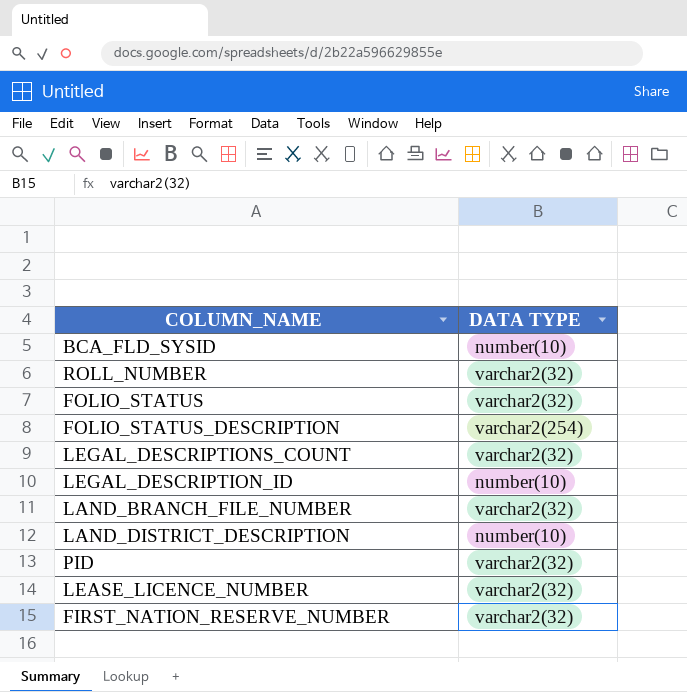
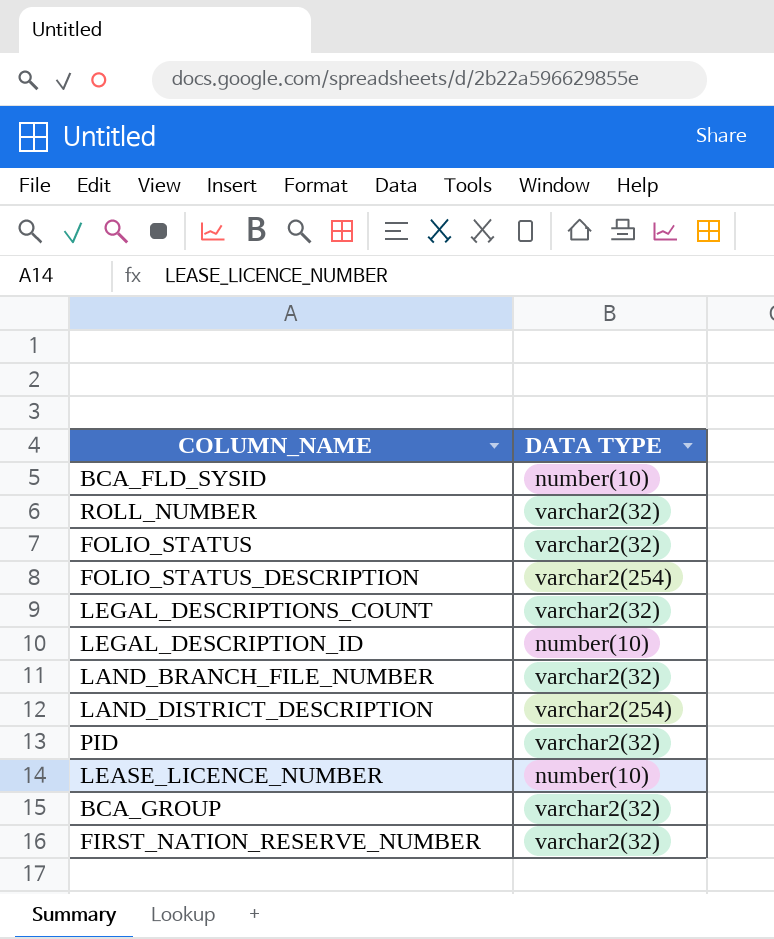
LAND_DISTRICT_DESCRIPTION | DATA TYPE: number(10) -> varchar2(254)
LEASE_LICENCE_NUMBER | DATA TYPE: varchar2(32) -> number(10)
row BCA_GROUP: none -> varchar2(32)

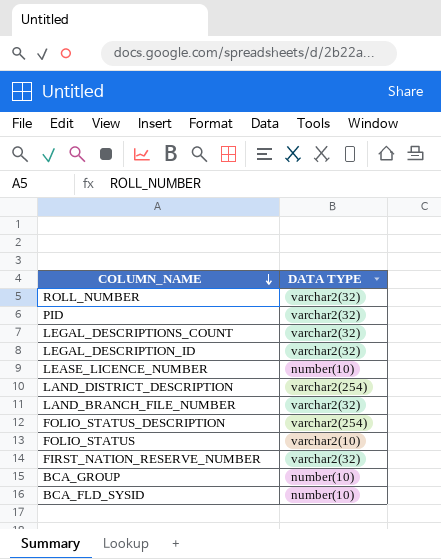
row order: none -> COLUMN_NAME descending
LEGAL_DESCRIPTION_ID | DATA TYPE: number(10) -> varchar2(32)
FOLIO_STATUS | DATA TYPE: varchar2(32) -> varchar2(10)
BCA_GROUP | DATA TYPE: varchar2(32) -> number(10)

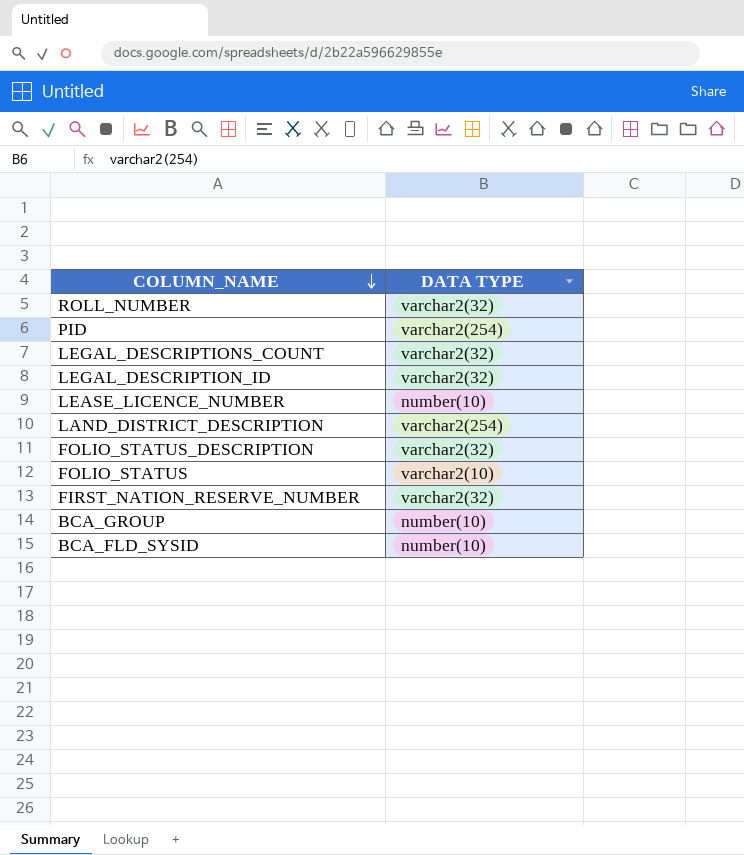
row LAND_BRANCH_FILE_NUMBER: varchar2(32) -> none
PID | DATA TYPE: varchar2(32) -> varchar2(254)
FOLIO_STATUS_DESCRIPTION | DATA TYPE: varchar2(254) -> varchar2(32)

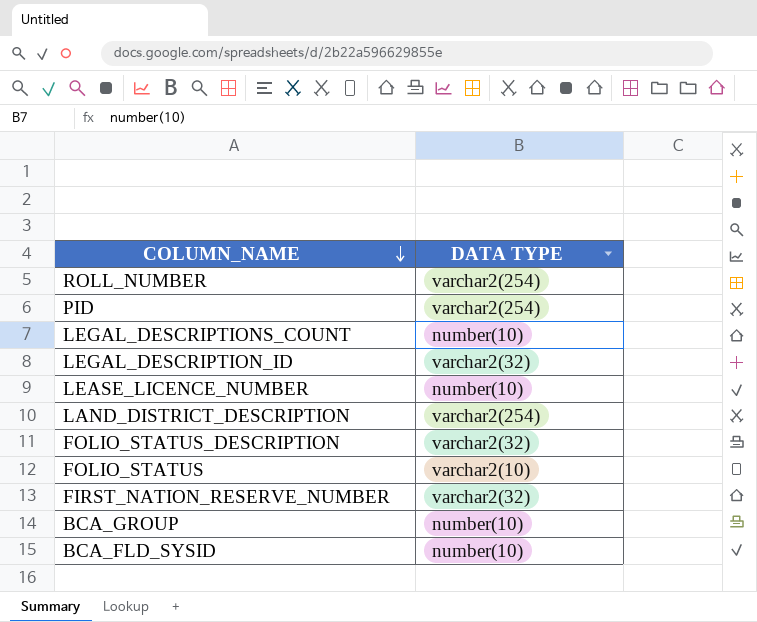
ROLL_NUMBER | DATA TYPE: varchar2(32) -> varchar2(254)
LEGAL_DESCRIPTIONS_COUNT | DATA TYPE: varchar2(32) -> number(10)

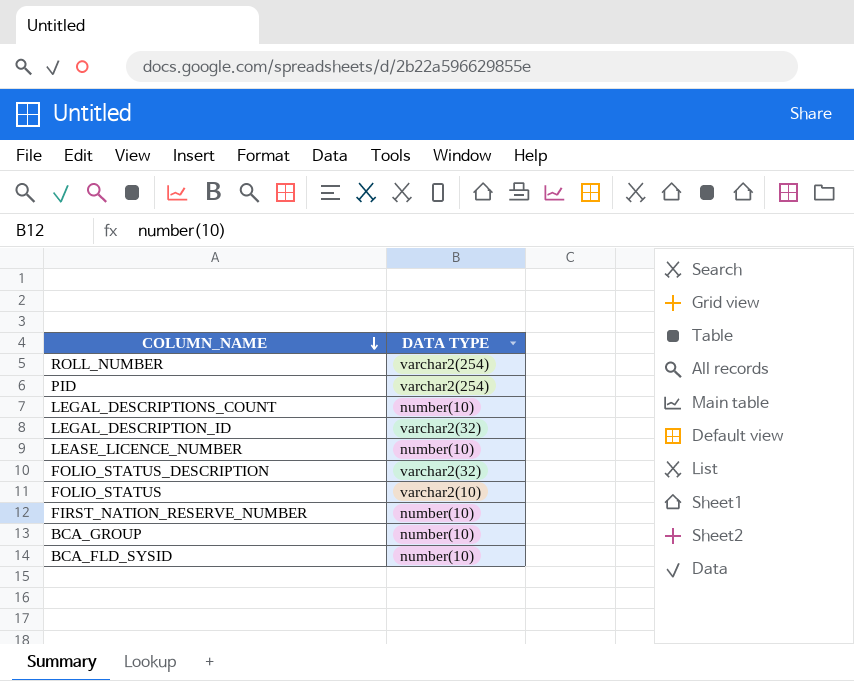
row LAND_DISTRICT_DESCRIPTION: varchar2(254) -> none
FIRST_NATION_RESERVE_NUMBER | DATA TYPE: varchar2(32) -> number(10)

